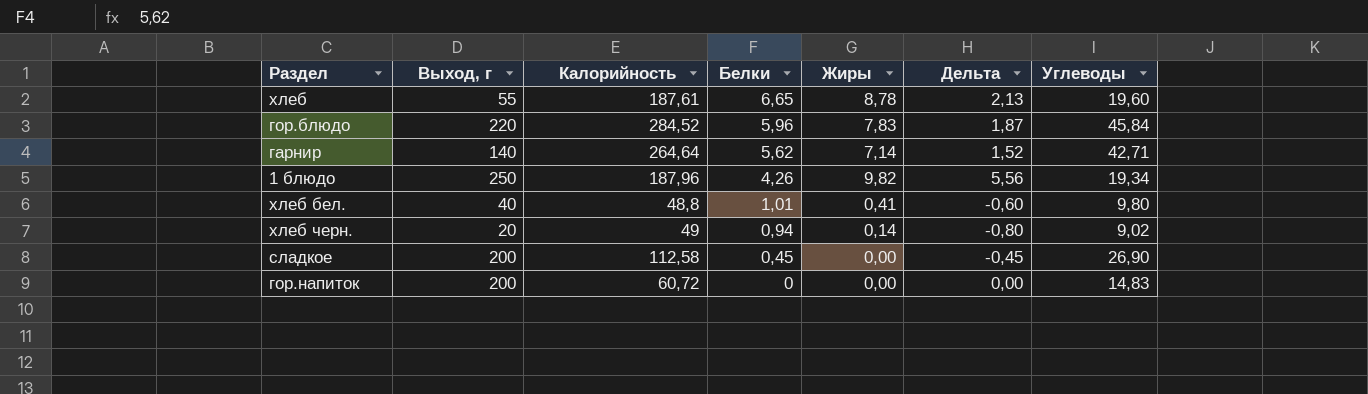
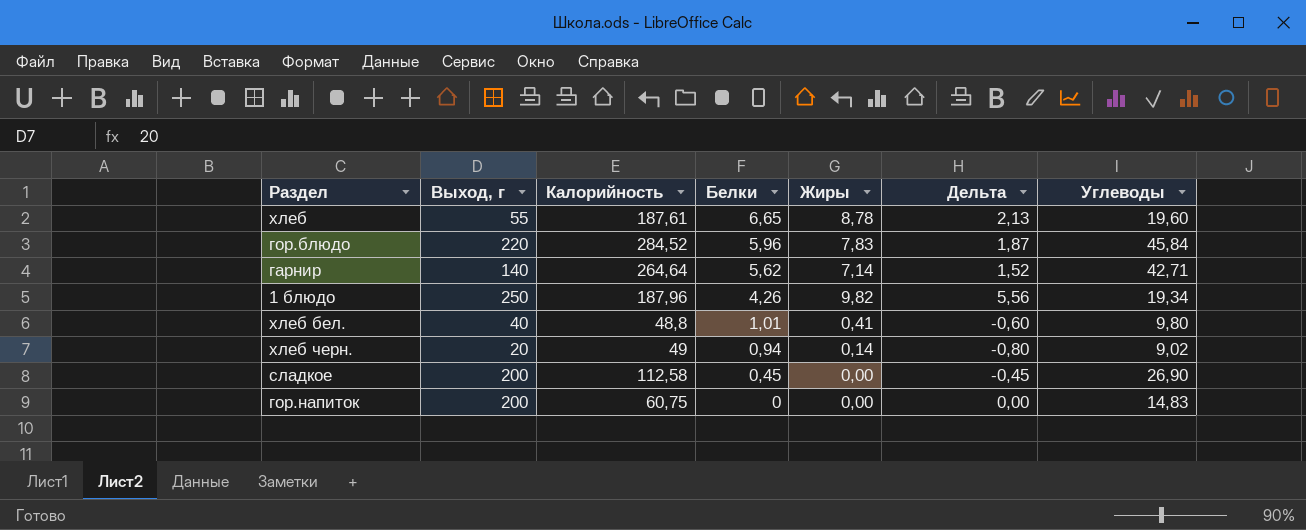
гор.напиток | Калорийность: 60,72 -> 60,75

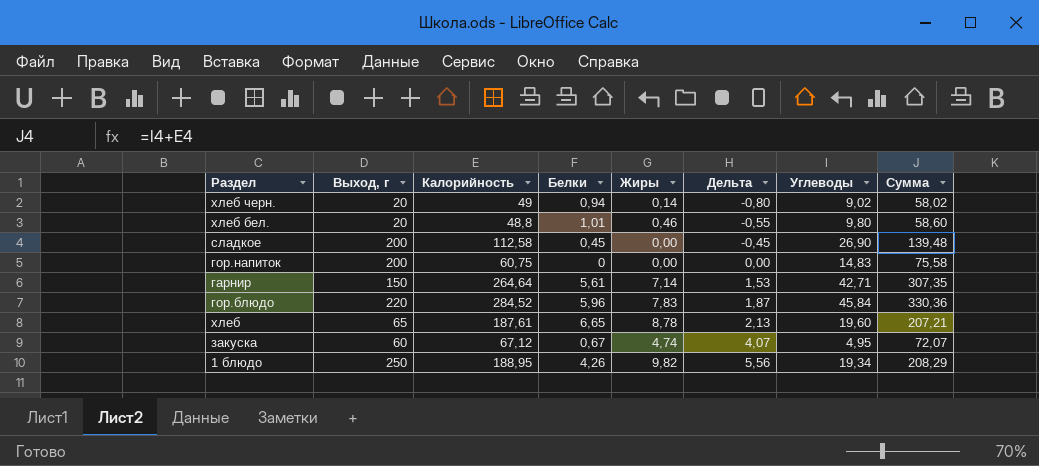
row order: Белки descending -> Дельта ascending
column Сумма | formula: none -> [Калорийность] + [Углеводы]
хлеб бел. | Выход, г: 40 -> 20
хлеб бел. | Жиры: 0,41 -> 0,46
хлеб бел. | Дельта: -0,60 -> -0,55
гарнир | Выход, г: 140 -> 150
гарнир | Белки: 5,62 -> 5,61
гарнир | Дельта: 1,52 -> 1,53
хлеб | Выход, г: 55 -> 65
row закуска: none -> 60 | 67,12 | 0,67 | 4,74 | 4,07 | 4,95 | 72,07
1 блюдо | Калорийность: 187,96 -> 188,95

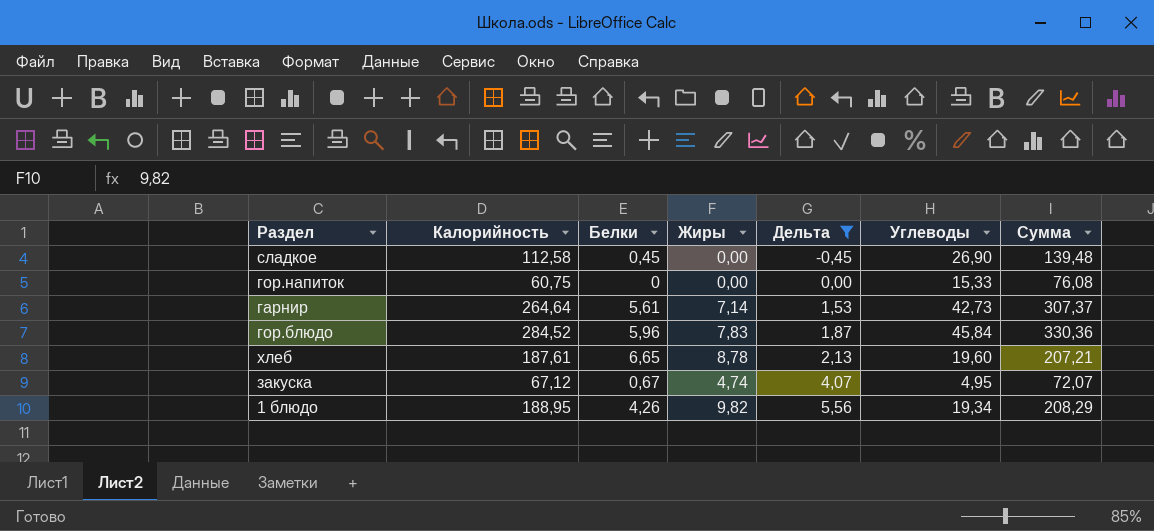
filter: none -> Дельта >= -0,45
column Выход, г | position: 2 -> none
гор.напиток | Углеводы: 14,83 -> 15,33
гор.напиток | Сумма: 75,58 -> 76,08
гарнир | Углеводы: 42,71 -> 42,73
гарнир | Сумма: 307,35 -> 307,37

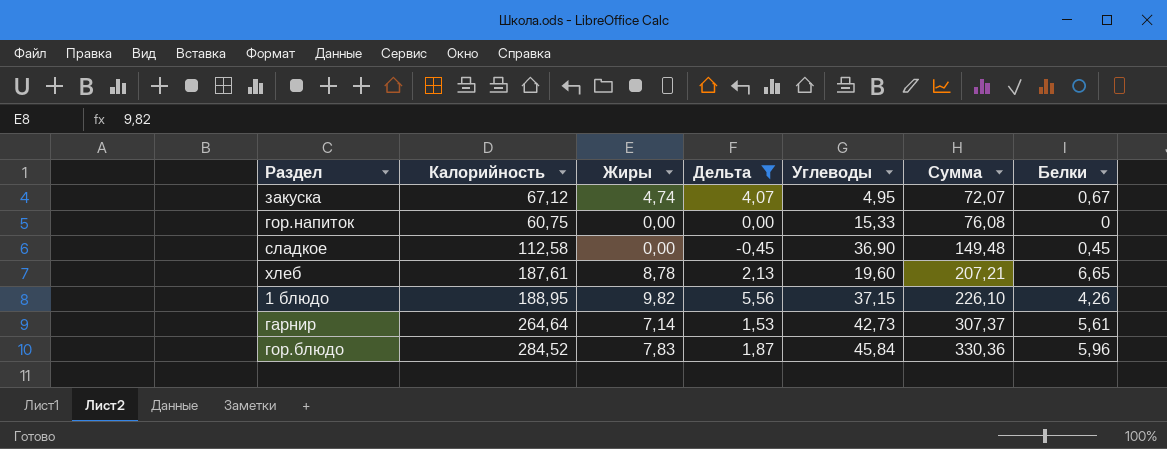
row order: Дельта ascending -> Сумма ascending
column Белки | position: 3 -> 7
сладкое | Углеводы: 26,90 -> 36,90
сладкое | Сумма: 139,48 -> 149,48
1 блюдо | Углеводы: 19,34 -> 37,15
1 блюдо | Сумма: 208,29 -> 226,10

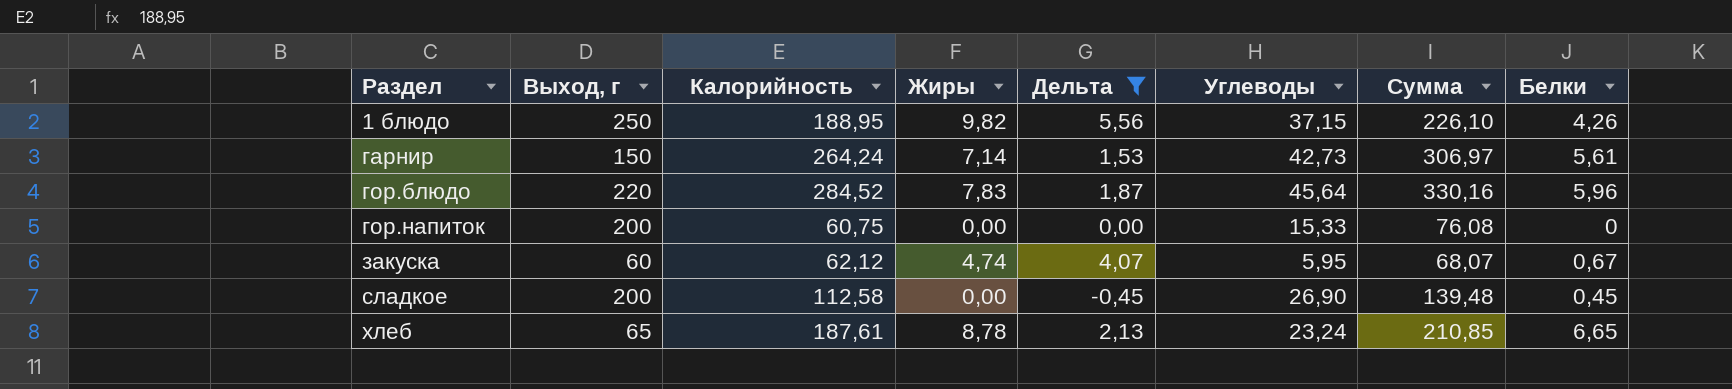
row order: Сумма ascending -> Раздел ascending
column Выход, г | position: none -> 2
гарнир | Калорийность: 264,64 -> 264,24
гарнир | Сумма: 307,37 -> 306,97
гор.блюдо | Углеводы: 45,84 -> 45,64
гор.блюдо | Сумма: 330,36 -> 330,16
закуска | Калорийность: 67,12 -> 62,12
закуска | Углеводы: 4,95 -> 5,95
закуска | Сумма: 72,07 -> 68,07
сладкое | Углеводы: 36,90 -> 26,90
сладкое | Сумма: 149,48 -> 139,48
хлеб | Углеводы: 19,60 -> 23,24
хлеб | Сумма: 207,21 -> 210,85

